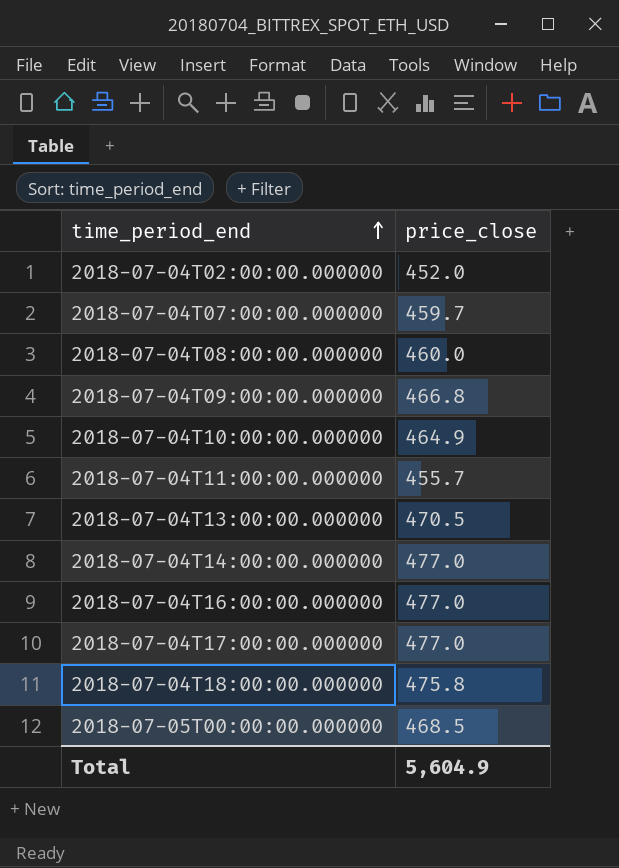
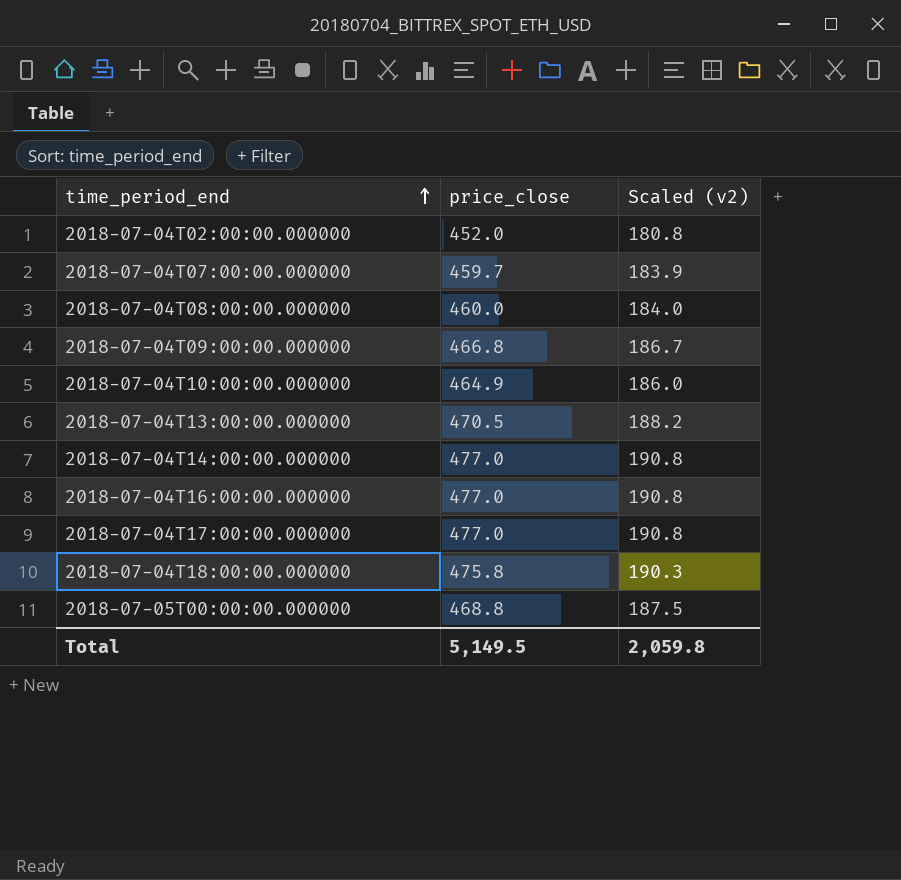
column Scaled (v2) | formula: none -> [price_close] * 0.4
row 2018-07-04T11:00:00.000000: 455.7 -> none
2018-07-05T00:00:00.000000 | price_close: 468.5 -> 468.8
Total | price_close: 5,604.9 -> 5,149.5

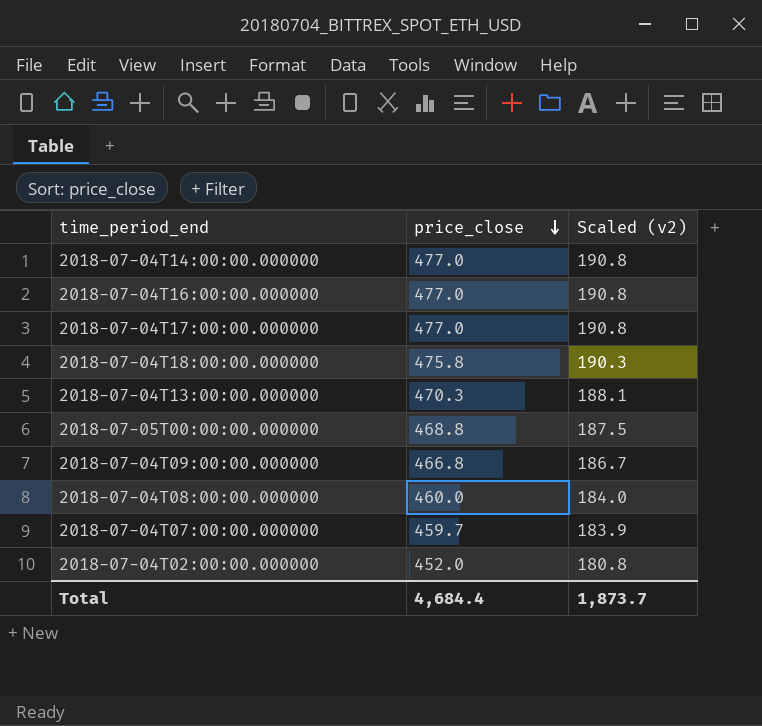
row order: time_period_end ascending -> price_close descending
row 2018-07-04T10:00:00.000000: 464.9 | 186.0 -> none
2018-07-04T13:00:00.000000 | price_close: 470.5 -> 470.3
2018-07-04T13:00:00.000000 | Scaled (v2): 188.2 -> 188.1
Total | price_close: 5,149.5 -> 4,684.4
Total | Scaled (v2): 2,059.8 -> 1,873.7

